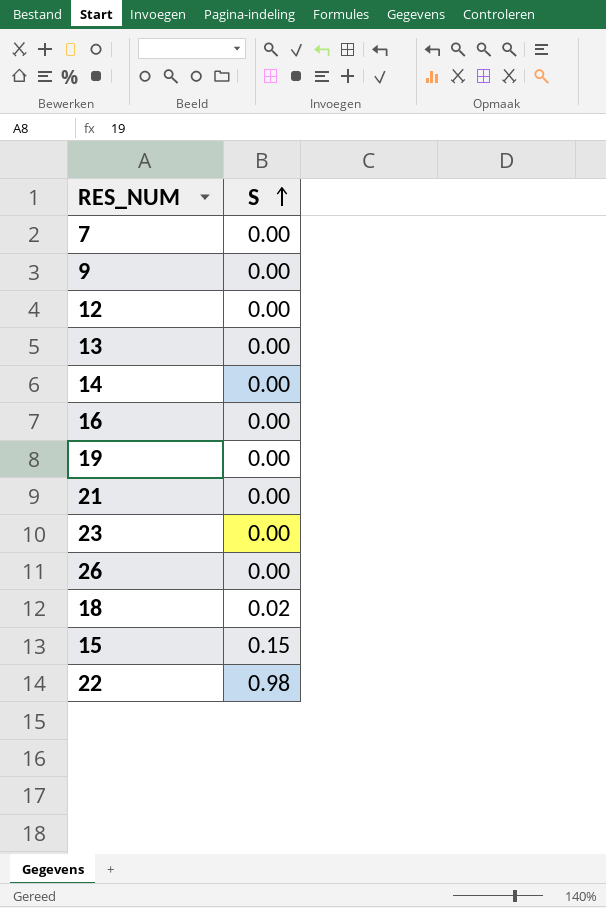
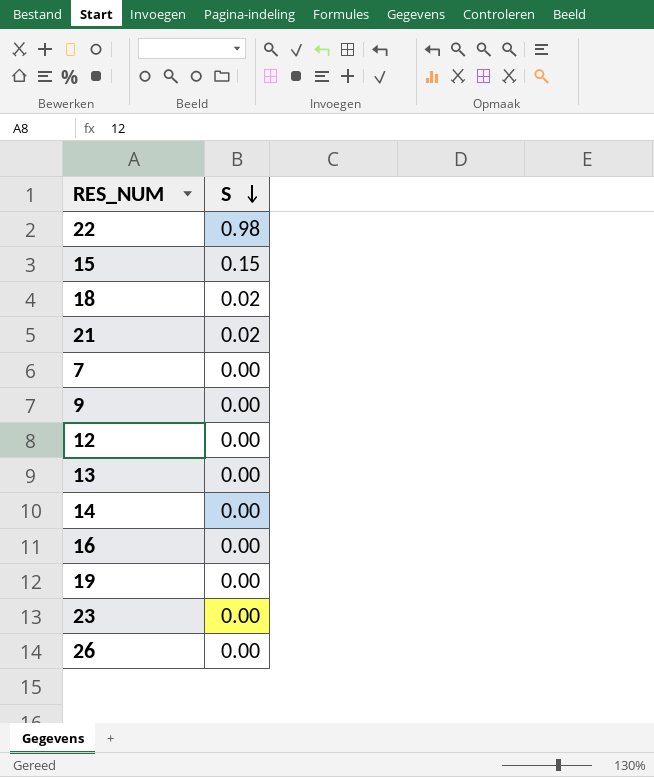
row order: S ascending -> S descending
21 | S: 0.00 -> 0.02

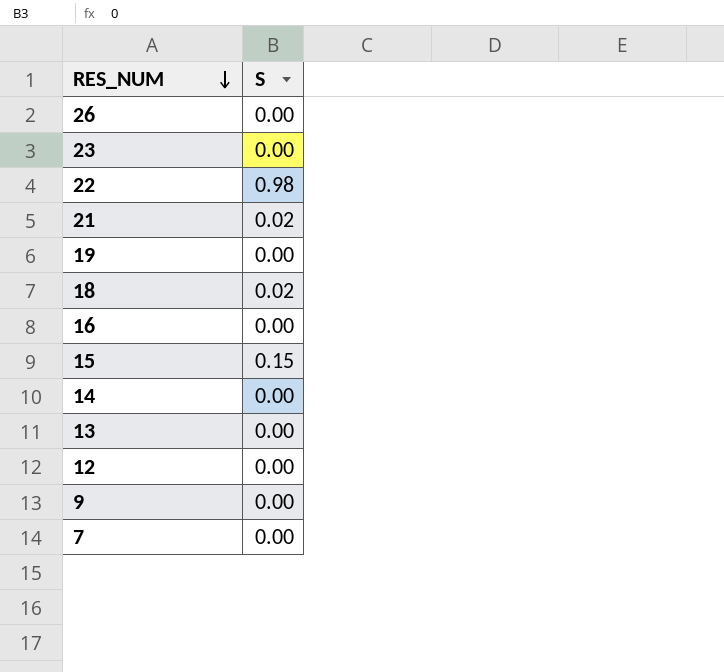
row order: S descending -> RES_NUM descending

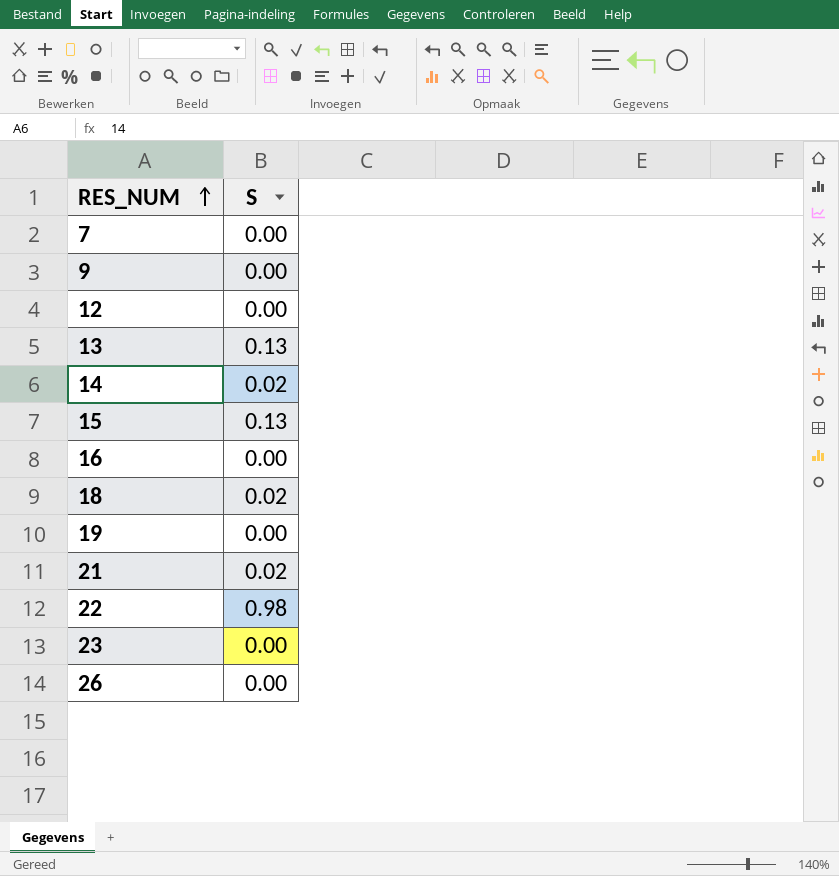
row order: RES_NUM descending -> RES_NUM ascending
13 | S: 0.00 -> 0.13
14 | S: 0.00 -> 0.02
15 | S: 0.15 -> 0.13

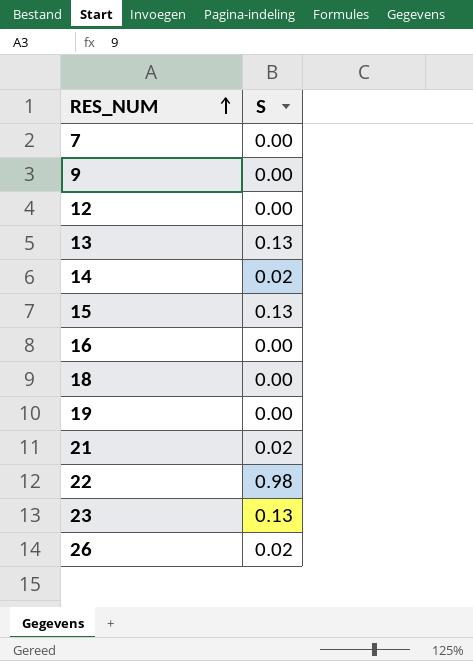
18 | S: 0.02 -> 0.00
23 | S: 0.00 -> 0.13
26 | S: 0.00 -> 0.02

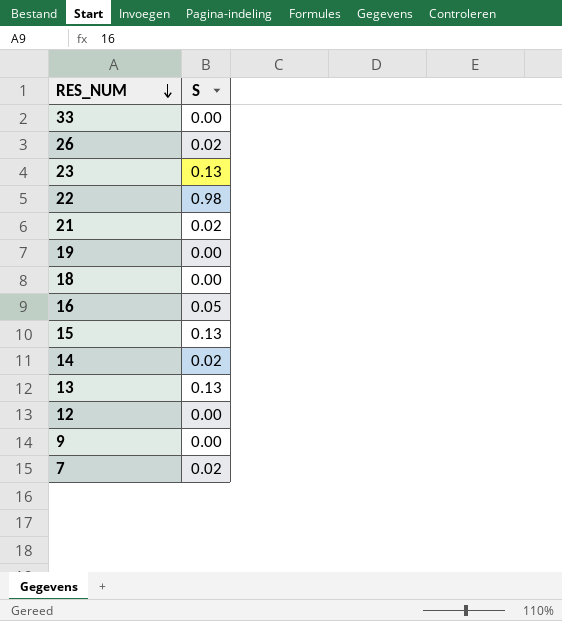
row order: RES_NUM ascending -> RES_NUM descending
row 33: none -> 0.00
16 | S: 0.00 -> 0.05
7 | S: 0.00 -> 0.02

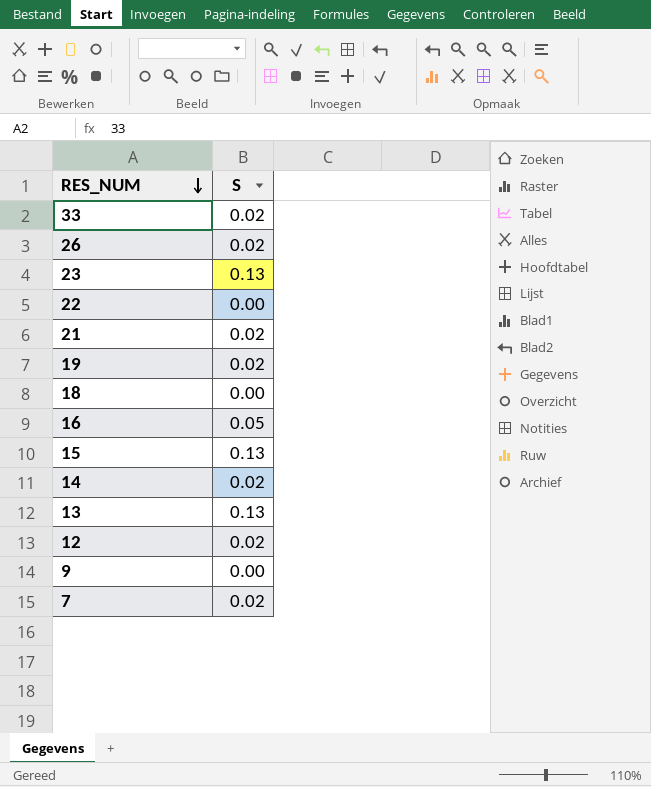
33 | S: 0.00 -> 0.02
22 | S: 0.98 -> 0.00
19 | S: 0.00 -> 0.02
12 | S: 0.00 -> 0.02

